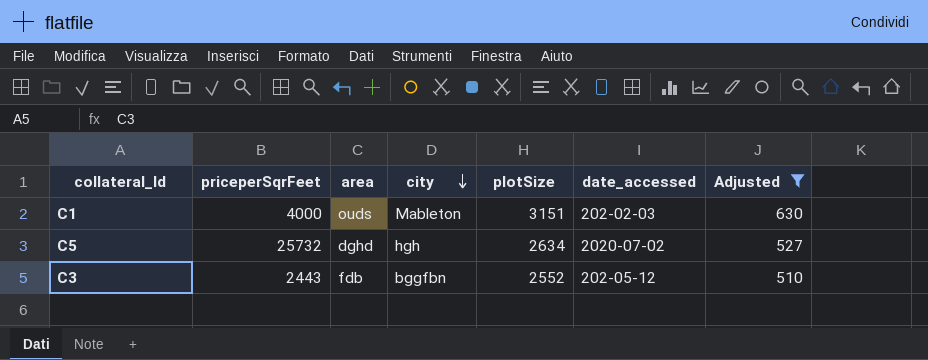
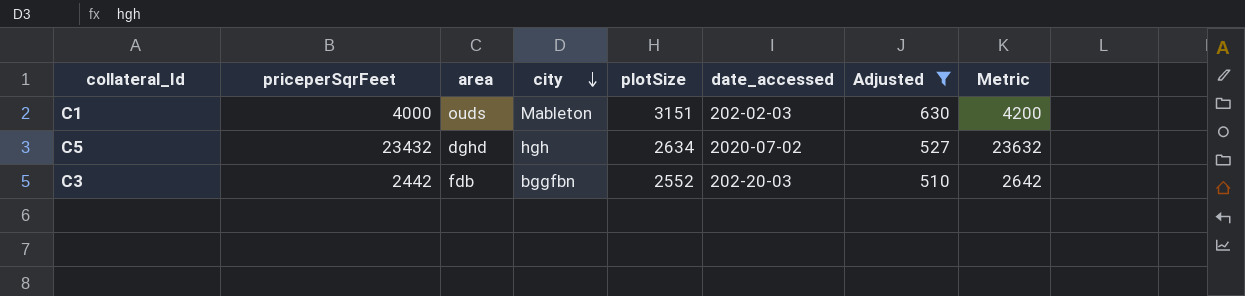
column Metric | formula: none -> [priceperSqrFeet] + 200
C5 | priceperSqrFeet: 25732 -> 23432
C3 | priceperSqrFeet: 2443 -> 2442
C3 | date_accessed: 202-05-12 -> 202-20-03

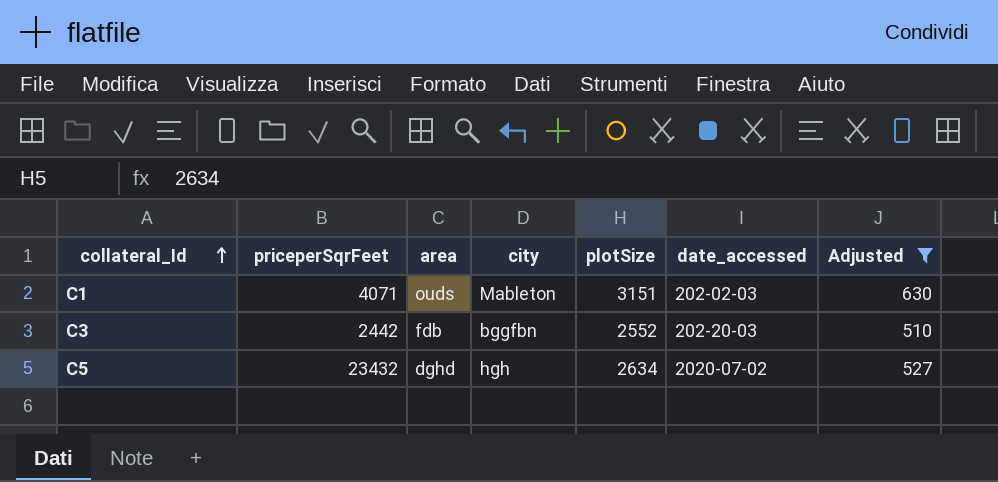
row order: city descending -> collateral_Id ascending
column Metric | formula: [priceperSqrFeet] + 200 -> none
C1 | priceperSqrFeet: 4000 -> 4071

